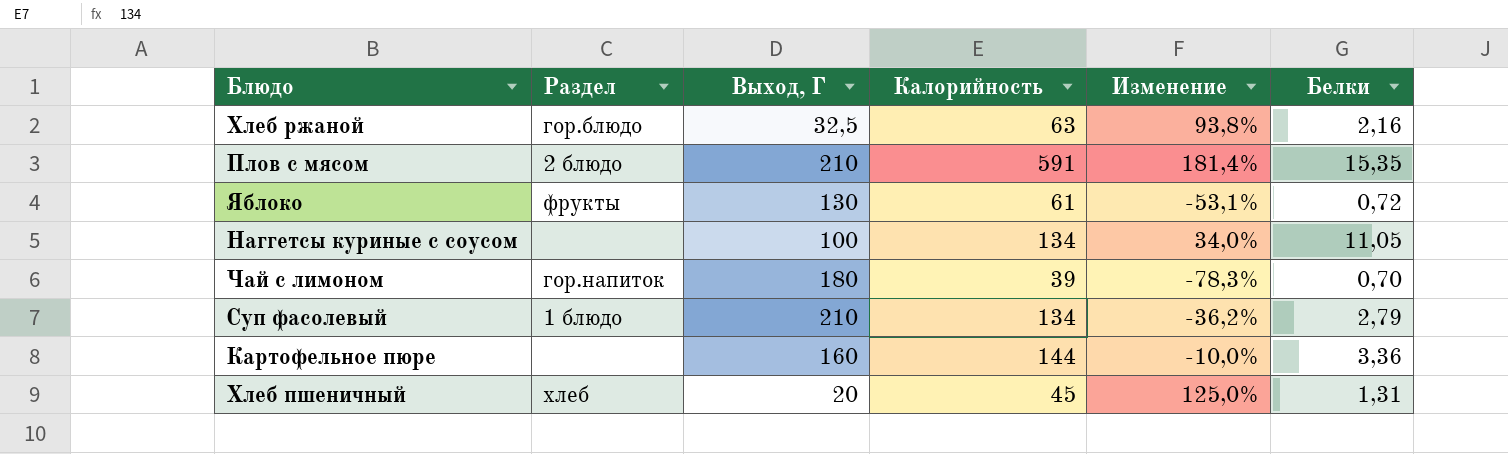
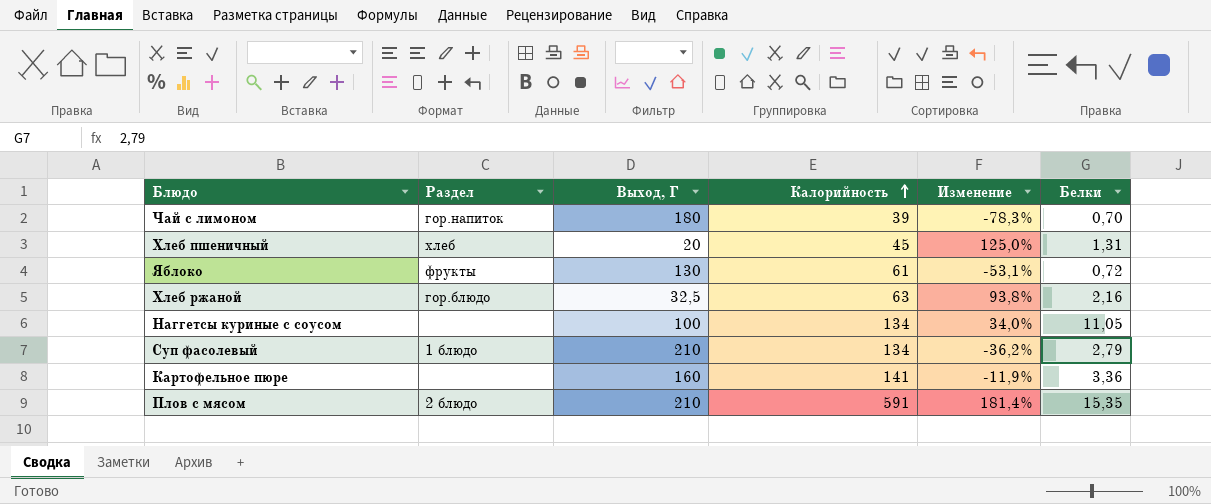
row order: none -> Калорийность ascending
Картофельное пюре | Калорийность: 144 -> 141
Картофельное пюре | Изменение: -10,0% -> -11,9%

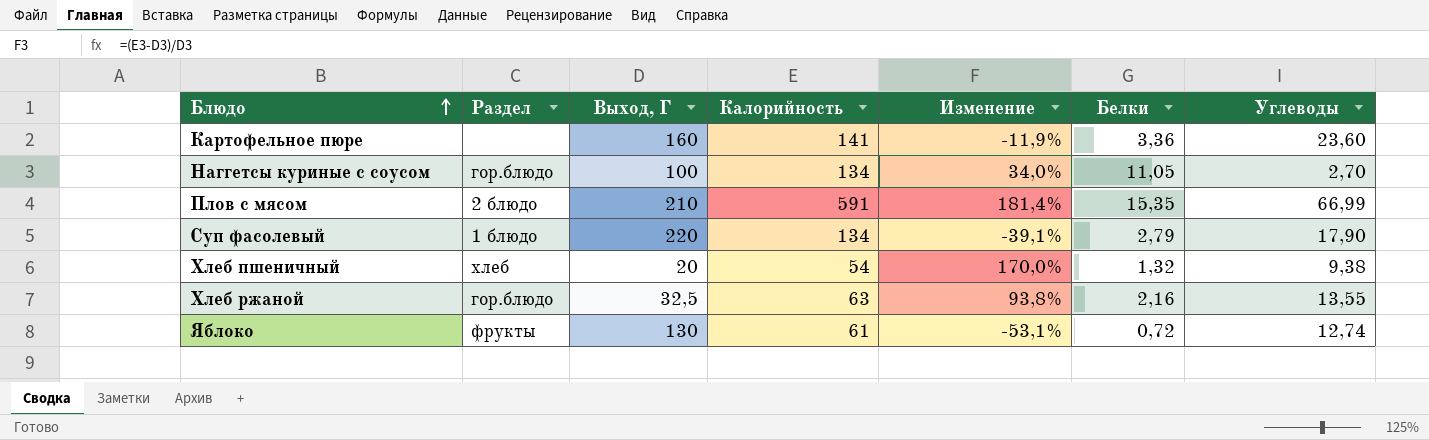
row order: Калорийность ascending -> Блюдо ascending
column Углеводы | position: none -> 7
row Чай с лимоном: гор.напиток | 180 | 39 | -78,3% | 0,70 -> none
Наггетсы куриные с соусом | Раздел: none -> гор.блюдо
Суп фасолевый | Выход, Г: 210 -> 220
Суп фасолевый | Изменение: -36,2% -> -39,1%
Хлеб пшеничный | Калорийность: 45 -> 54
Хлеб пшеничный | Изменение: 125,0% -> 170,0%
Хлеб пшеничный | Белки: 1,31 -> 1,32

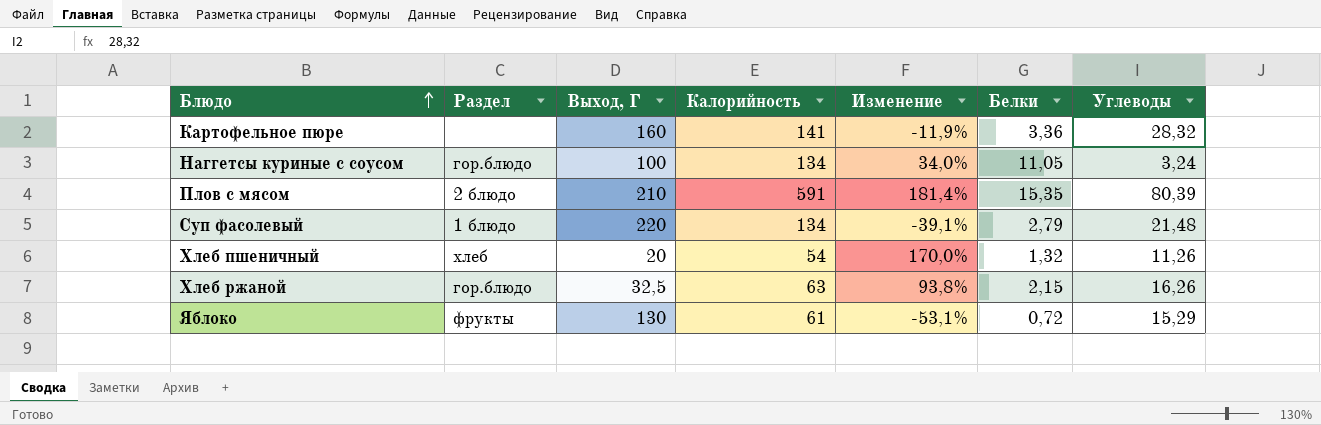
Картофельное пюре | Углеводы: 23,60 -> 28,32
Наггетсы куриные с соусом | Углеводы: 2,70 -> 3,24
Плов с мясом | Углеводы: 66,99 -> 80,39
Суп фасолевый | Углеводы: 17,90 -> 21,48
Хлеб пшеничный | Углеводы: 9,38 -> 11,26
Хлеб ржаной | Белки: 2,16 -> 2,15
Хлеб ржаной | Углеводы: 13,55 -> 16,26
Яблоко | Углеводы: 12,74 -> 15,29

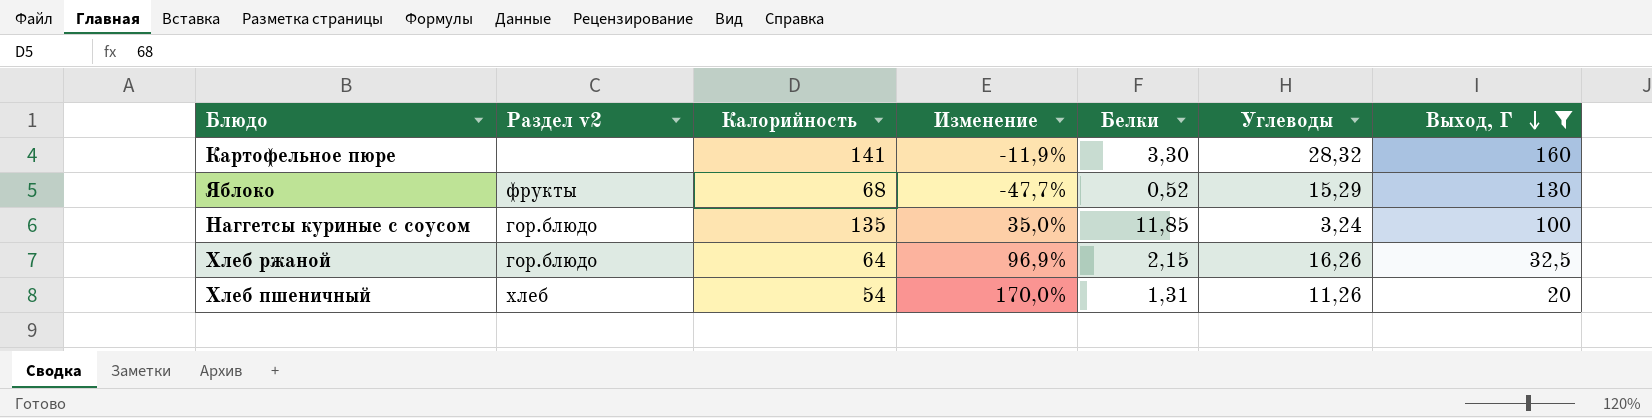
filter: none -> Выход, Г <= 160
row order: Блюдо ascending -> Выход, Г descending
column name: Раздел -> Раздел v2
column Выход, Г | position: 3 -> 7
Картофельное пюре | Белки: 3,36 -> 3,30
Яблоко | Калорийность: 61 -> 68
Яблоко | Изменение: -53,1% -> -47,7%
Яблоко | Белки: 0,72 -> 0,52
Наггетсы куриные с соусом | Калорийность: 134 -> 135
Наггетсы куриные с соусом | Изменение: 34,0% -> 35,0%
Наггетсы куриные с соусом | Белки: 11,05 -> 11,85
Хлеб ржаной | Калорийность: 63 -> 64
Хлеб ржаной | Изменение: 93,8% -> 96,9%
Хлеб пшеничный | Белки: 1,32 -> 1,31

